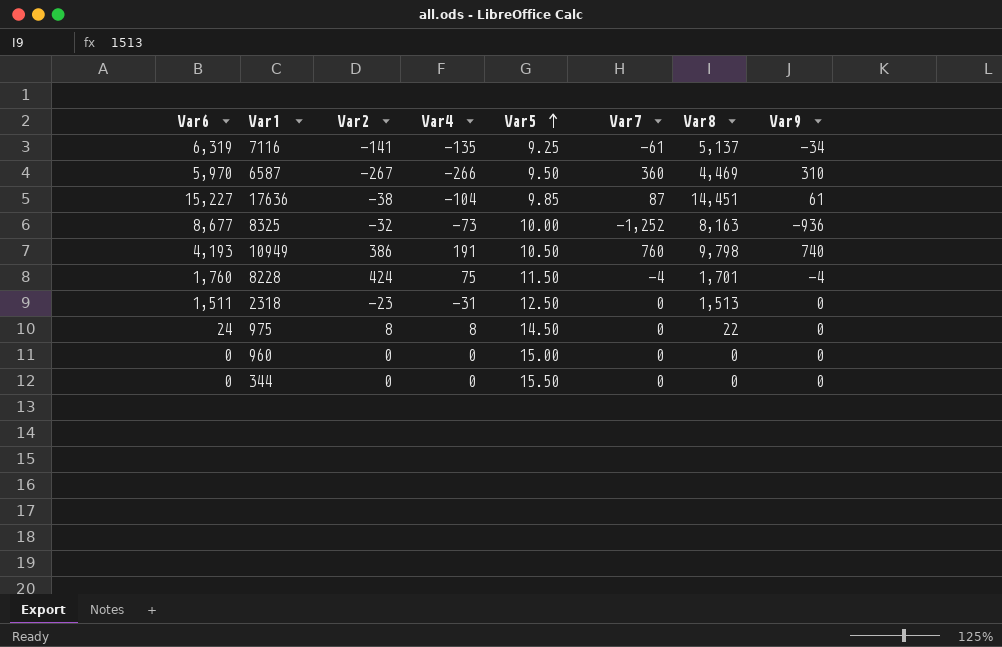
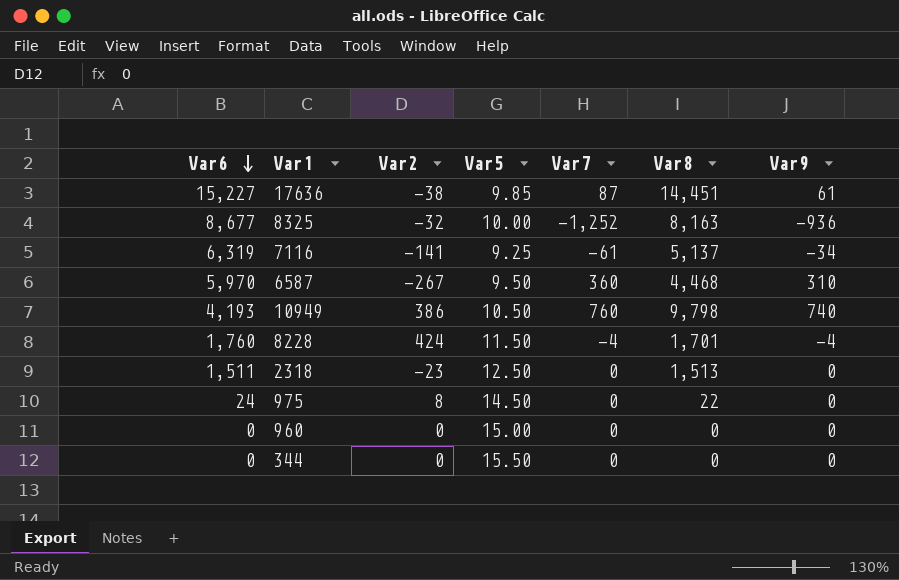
row order: Var5 ascending -> Var6 descending
column Var4 | position: 4 -> none
6587 | Var8: 4,469 -> 4,468

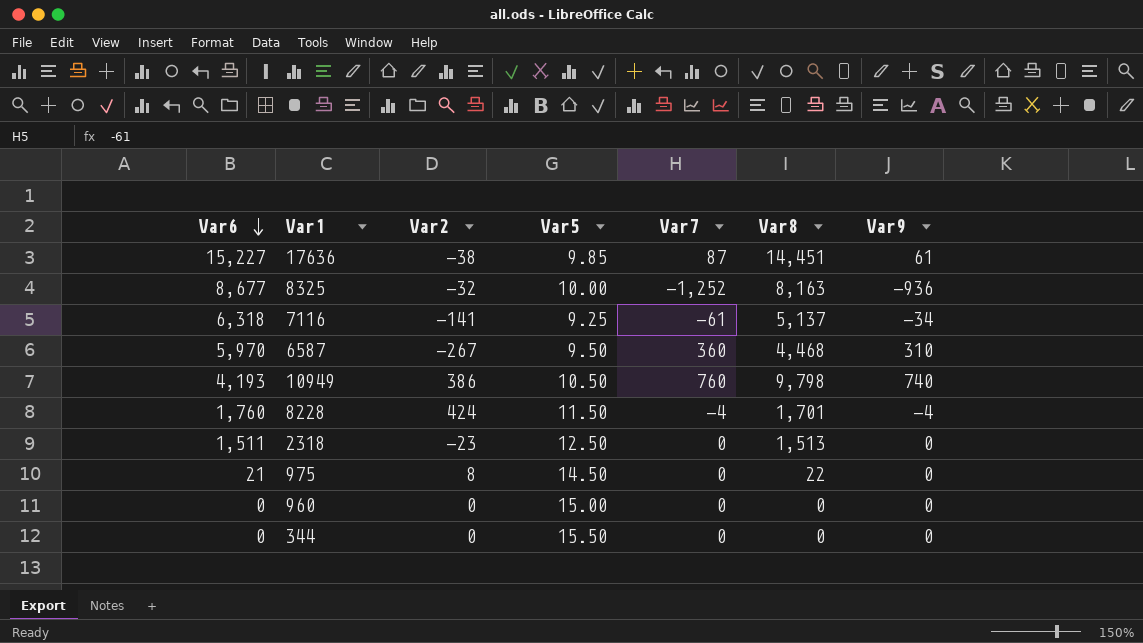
7116 | Var6: 6,319 -> 6,318
975 | Var6: 24 -> 21

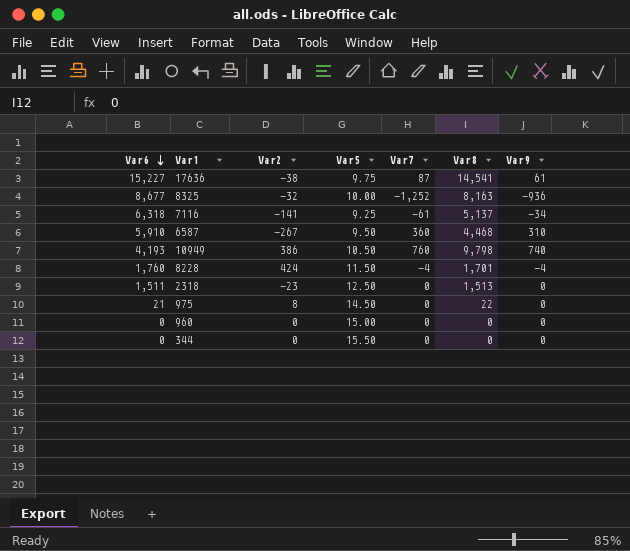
17636 | Var5: 9.85 -> 9.75
17636 | Var8: 14,451 -> 14,541
6587 | Var6: 5,970 -> 5,910

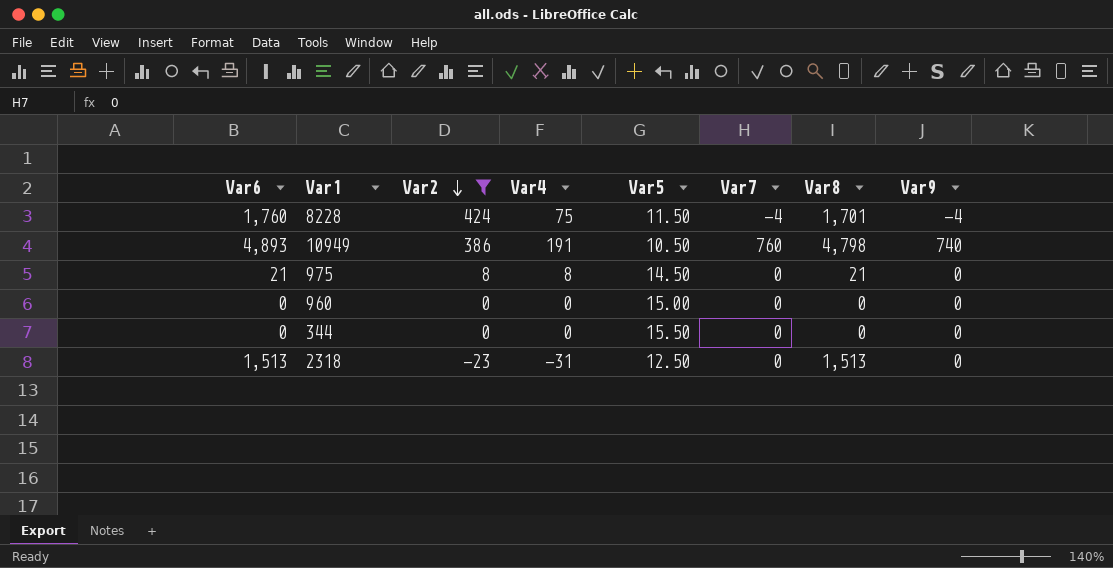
filter: none -> Var2 >= -23
row order: Var6 descending -> Var2 descending
column Var4 | position: none -> 4
10949 | Var6: 4,193 -> 4,893
10949 | Var8: 9,798 -> 4,798
975 | Var8: 22 -> 21
2318 | Var6: 1,511 -> 1,513

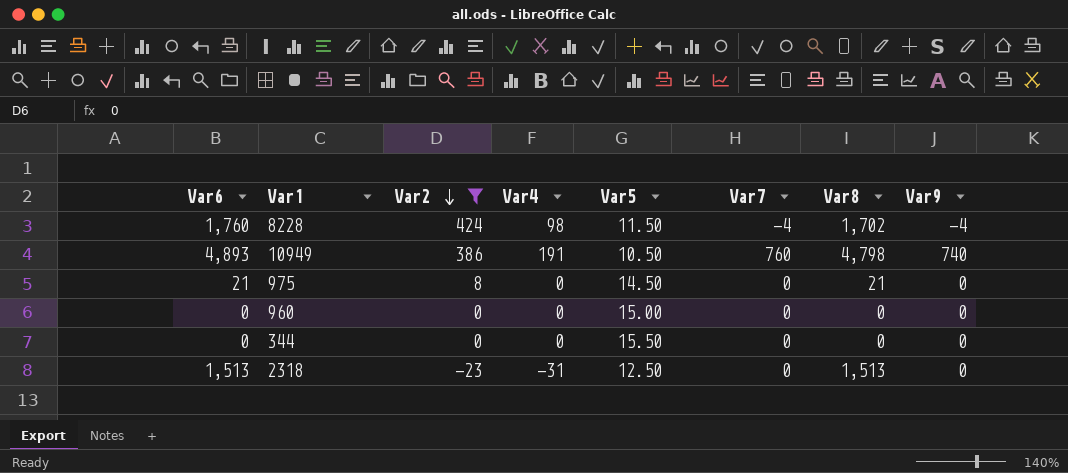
8228 | Var4: 75 -> 98
8228 | Var8: 1,701 -> 1,702
975 | Var4: 8 -> 0

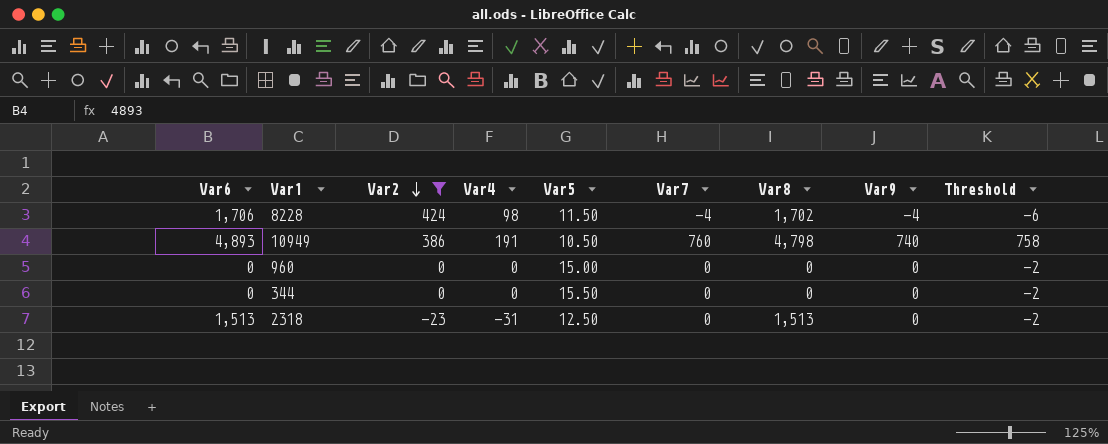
column Threshold | formula: none -> [Var7] - 2
row 975: 21 | 8 | 0 | 14.50 | 0 | 21 | 0 -> none
8228 | Var6: 1,760 -> 1,706

